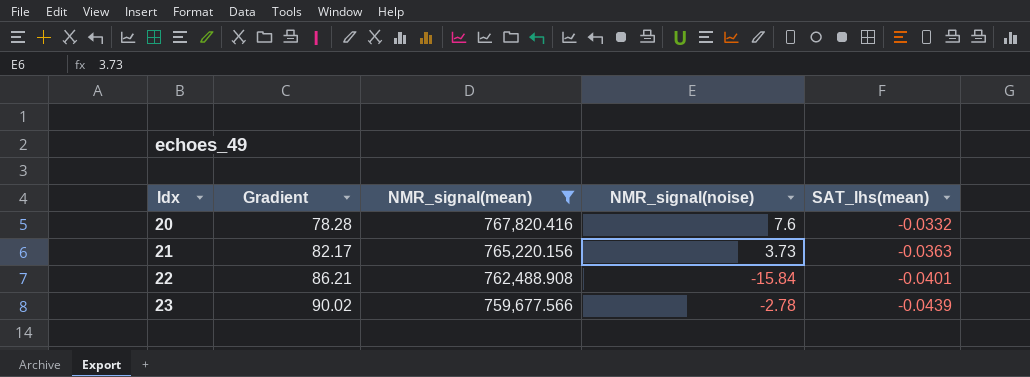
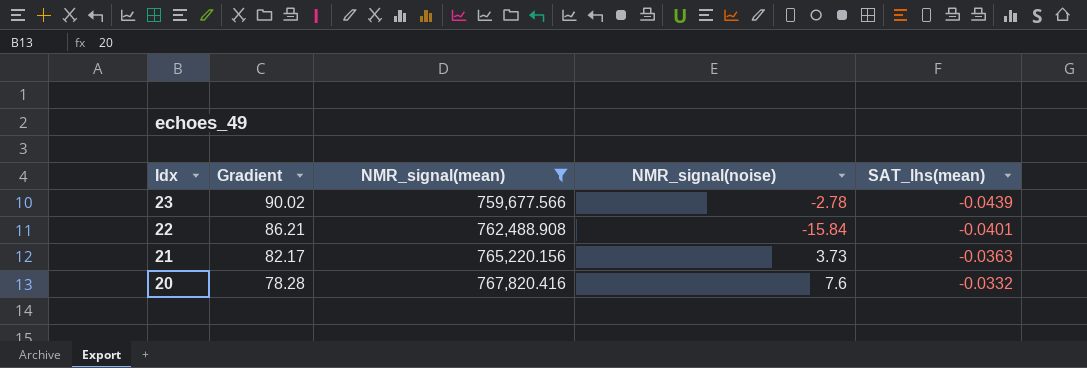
row order: Idx ascending -> Idx descending

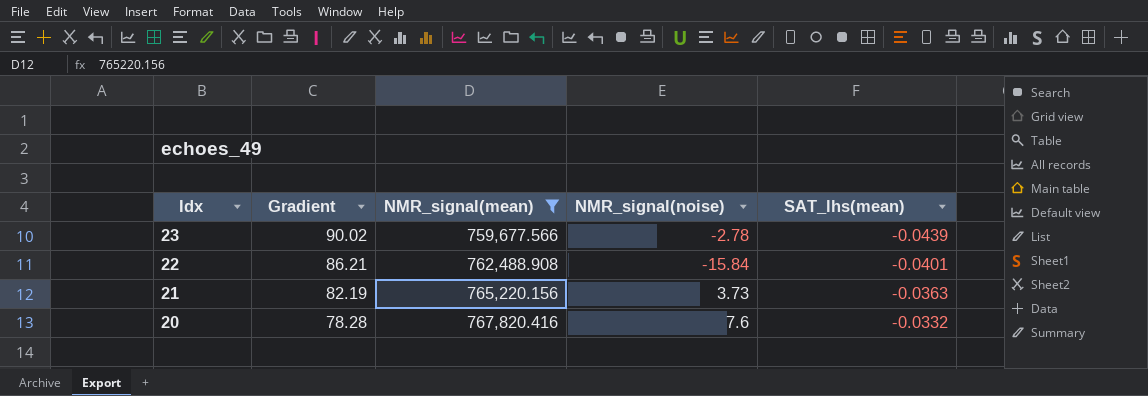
21 | Gradient: 82.17 -> 82.19

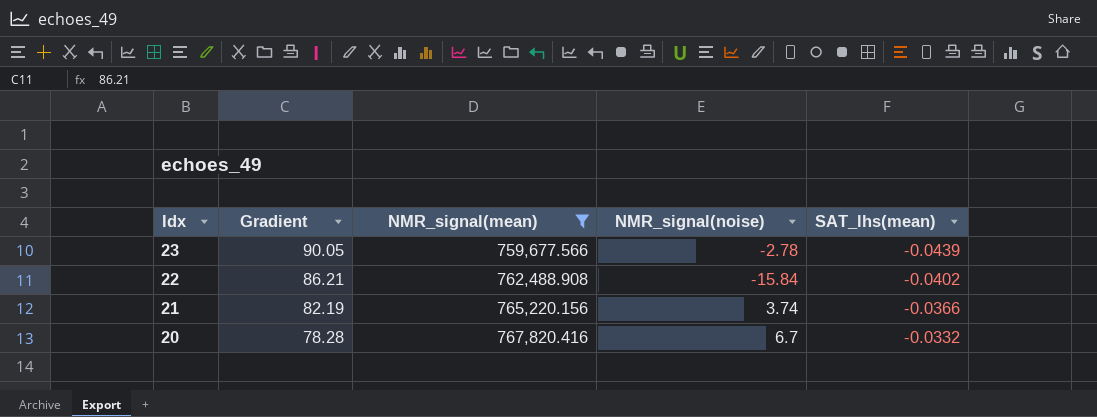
23 | Gradient: 90.02 -> 90.05
22 | SAT_lhs(mean): -0.0401 -> -0.0402
21 | NMR_signal(noise): 3.73 -> 3.74
21 | SAT_lhs(mean): -0.0363 -> -0.0366
20 | NMR_signal(noise): 7.6 -> 6.7

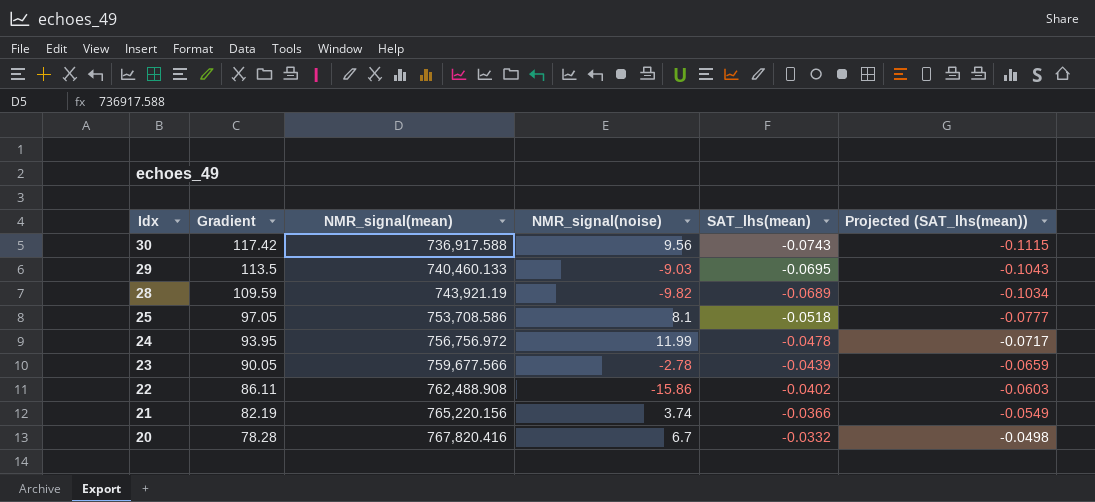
filter: NMR_signal(mean) >= 759,677.566 -> none
column Projected (SAT_lhs(mean)) | formula: none -> [SAT_lhs(mean)] * 1.5
22 | Gradient: 86.21 -> 86.11
22 | NMR_signal(noise): -15.84 -> -15.86

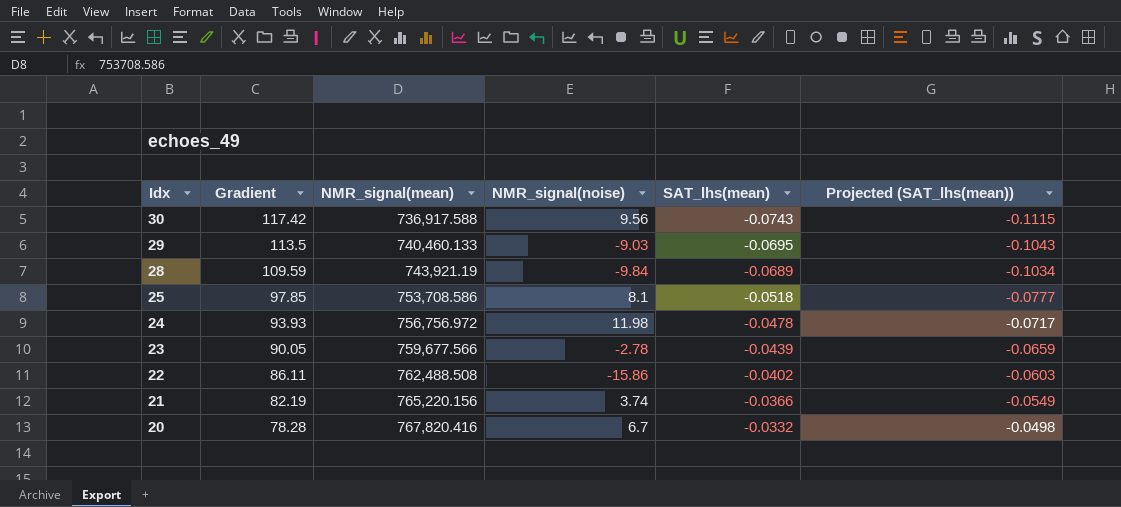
28 | NMR_signal(noise): -9.82 -> -9.84
25 | Gradient: 97.05 -> 97.85
24 | Gradient: 93.95 -> 93.93
24 | NMR_signal(noise): 11.99 -> 11.98
22 | NMR_signal(mean): 762,488.908 -> 762,488.508

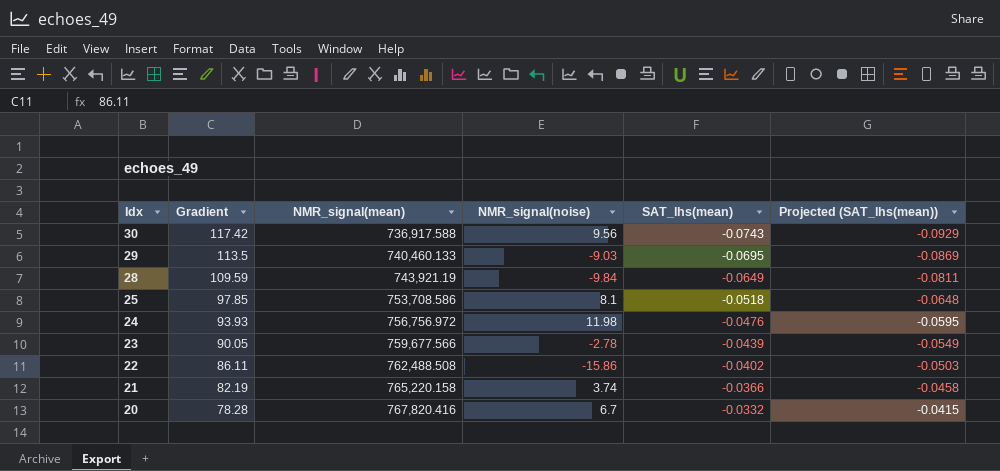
column Projected (SAT_lhs(mean)) | formula: [SAT_lhs(mean)] * 1.5 -> [SAT_lhs(mean)] * 1.25
28 | SAT_lhs(mean): -0.0689 -> -0.0649
24 | SAT_lhs(mean): -0.0478 -> -0.0476
21 | NMR_signal(mean): 765,220.156 -> 765,220.158

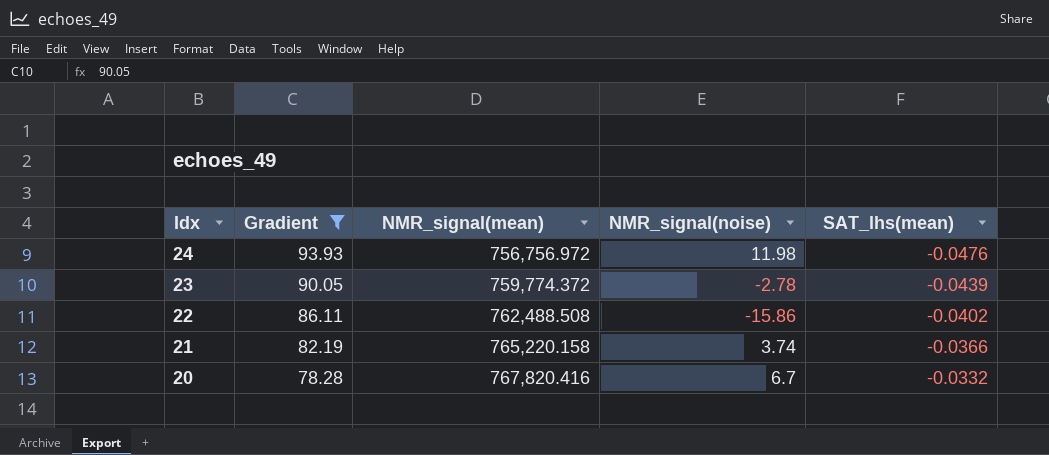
filter: none -> Gradient <= 93.93
column Projected (SAT_lhs(mean)) | formula: [SAT_lhs(mean)] * 1.25 -> none
23 | NMR_signal(mean): 759,677.566 -> 759,774.372

